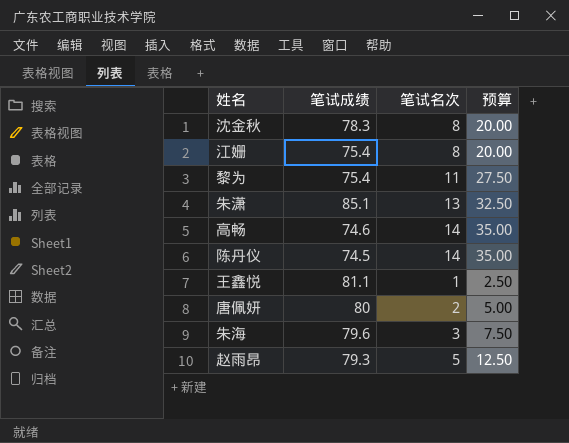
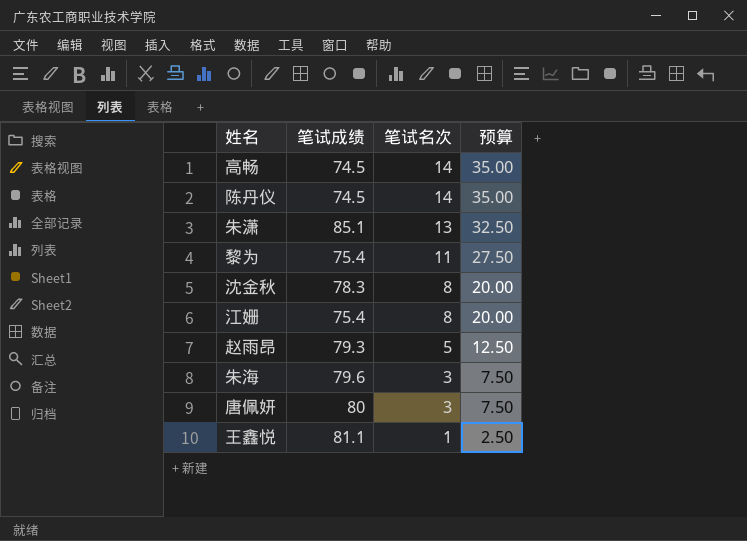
row order: none -> 笔试名次 descending
高畅 | 笔试成绩: 74.6 -> 74.5
唐佩妍 | 笔试名次: 2 -> 3
唐佩妍 | 预算: 5.00 -> 7.50

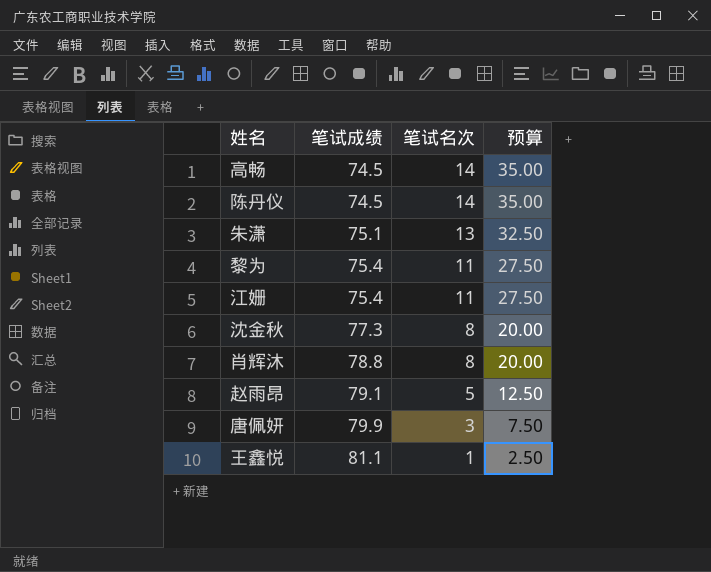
row order: 笔试名次 descending -> 笔试成绩 ascending
row 朱海: 79.6 | 3 | 7.50 -> none
朱潇 | 笔试成绩: 85.1 -> 75.1
江姗 | 笔试名次: 8 -> 11
江姗 | 预算: 20.00 -> 27.50
沈金秋 | 笔试成绩: 78.3 -> 77.3
row 肖辉沐: none -> 78.8 | 8 | 20.00
赵雨昂 | 笔试成绩: 79.3 -> 79.1
唐佩妍 | 笔试成绩: 80 -> 79.9

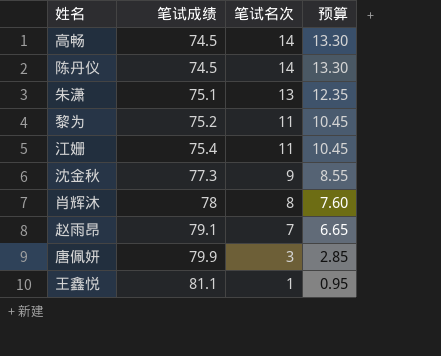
column 预算 | formula: [笔试名次] * 2.5 -> [笔试名次] * 0.95
黎为 | 笔试成绩: 75.4 -> 75.2
沈金秋 | 笔试名次: 8 -> 9
肖辉沐 | 笔试成绩: 78.8 -> 78
赵雨昂 | 笔试名次: 5 -> 7

